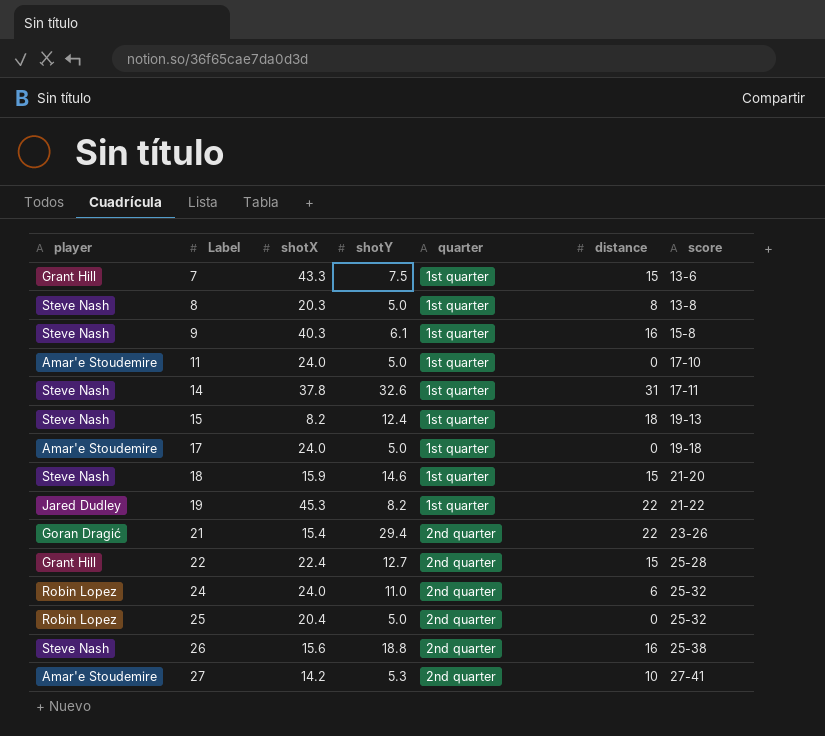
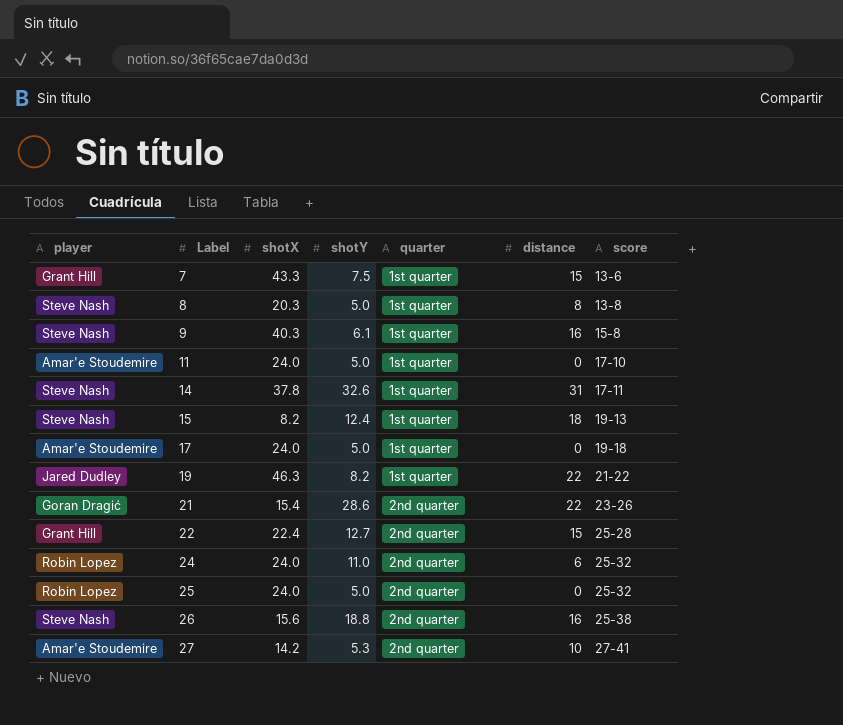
row 18: Steve Nash | 15.9 | 14.6 | 1st quarter | 15 | 21-20 -> none
19 | shotX: 45.3 -> 46.3
21 | shotY: 29.4 -> 28.6
25 | shotX: 20.4 -> 24.0

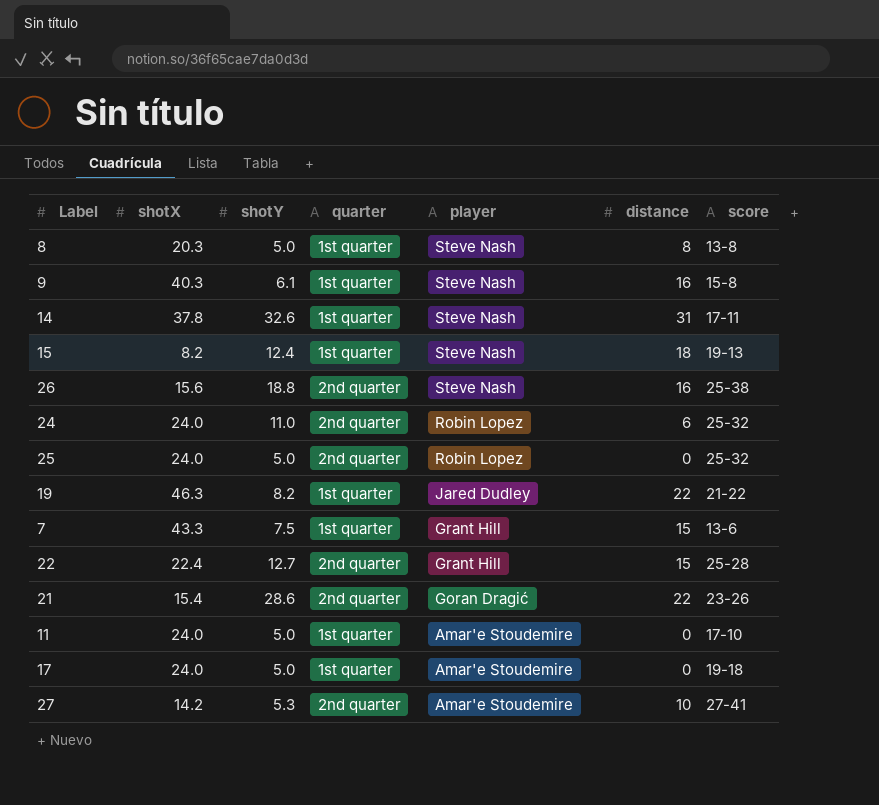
row order: Label ascending -> player descending
column player | position: 1 -> 5

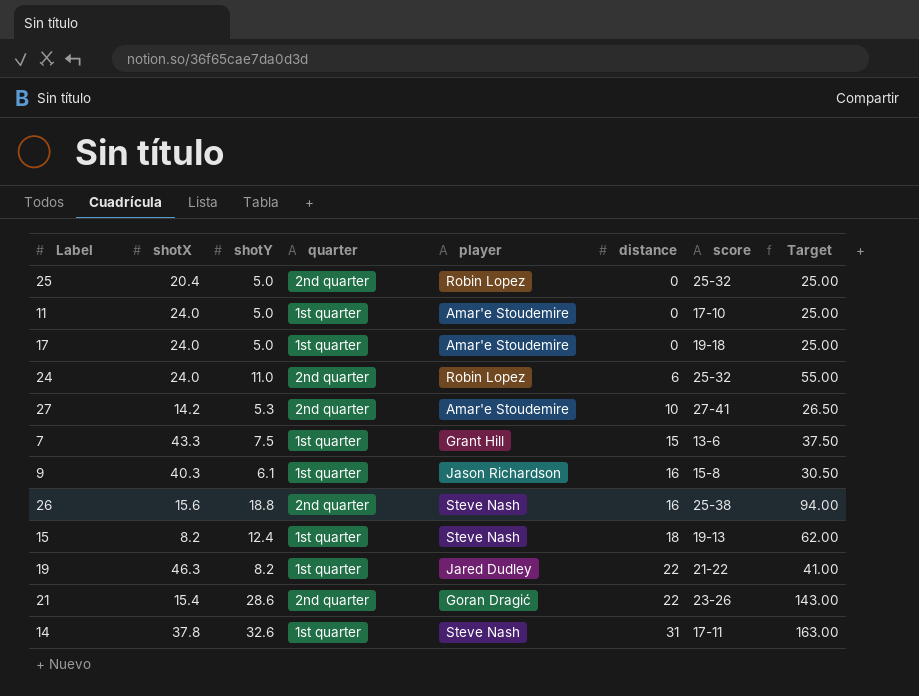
row order: player descending -> distance ascending
column Target | formula: none -> [shotY] * 5
row 8: 20.3 | 5.0 | 1st quarter | Steve Nash | 8 | 13-8 -> none
row 22: 22.4 | 12.7 | 2nd quarter | Grant Hill | 15 | 25-28 -> none
25 | shotX: 24.0 -> 20.4
9 | player: Steve Nash -> Jason Richardson

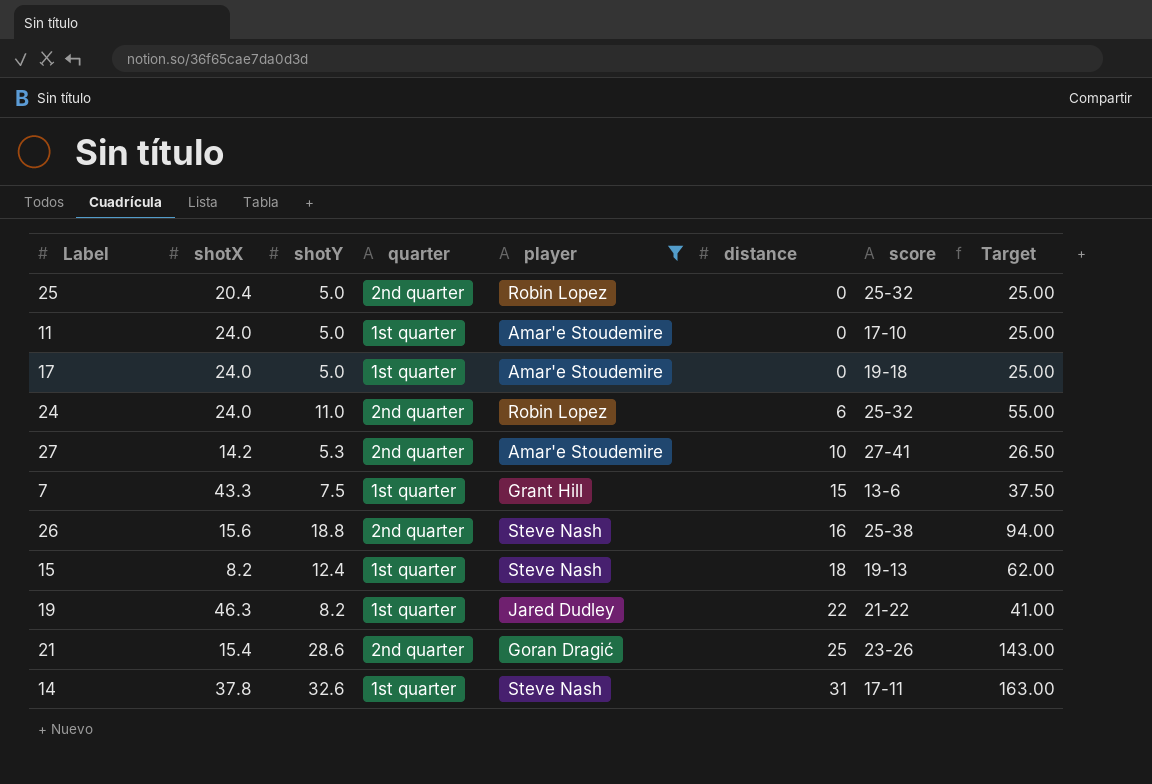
filter: none -> player != Jason Richardson
21 | distance: 22 -> 25

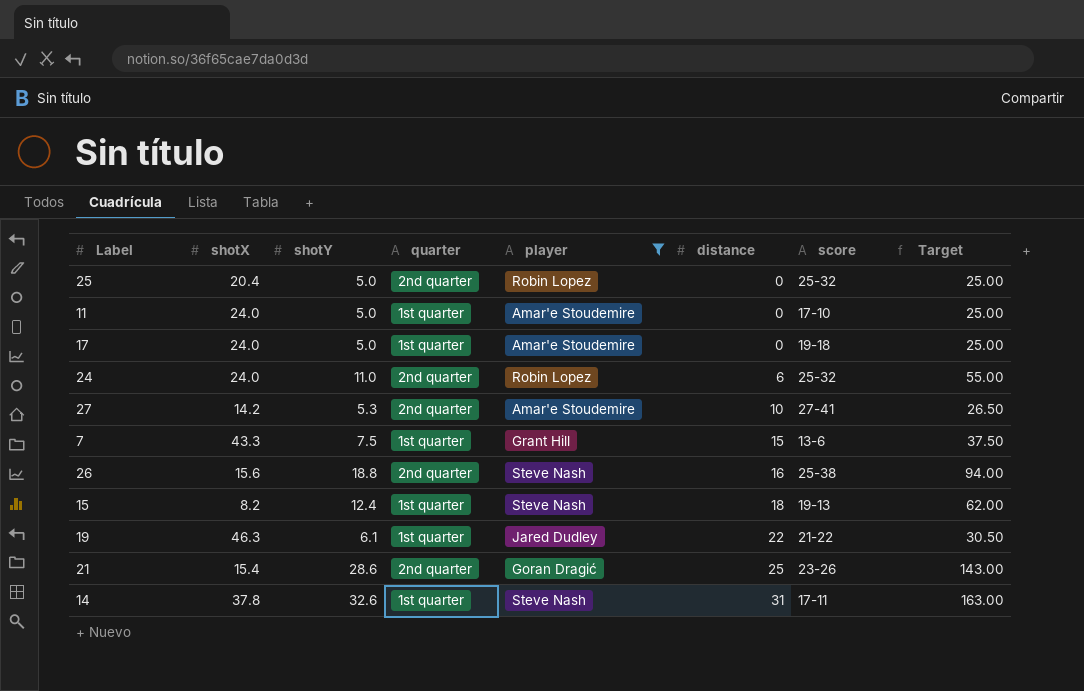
19 | shotY: 8.2 -> 6.1
19 | Target: 41.00 -> 30.50

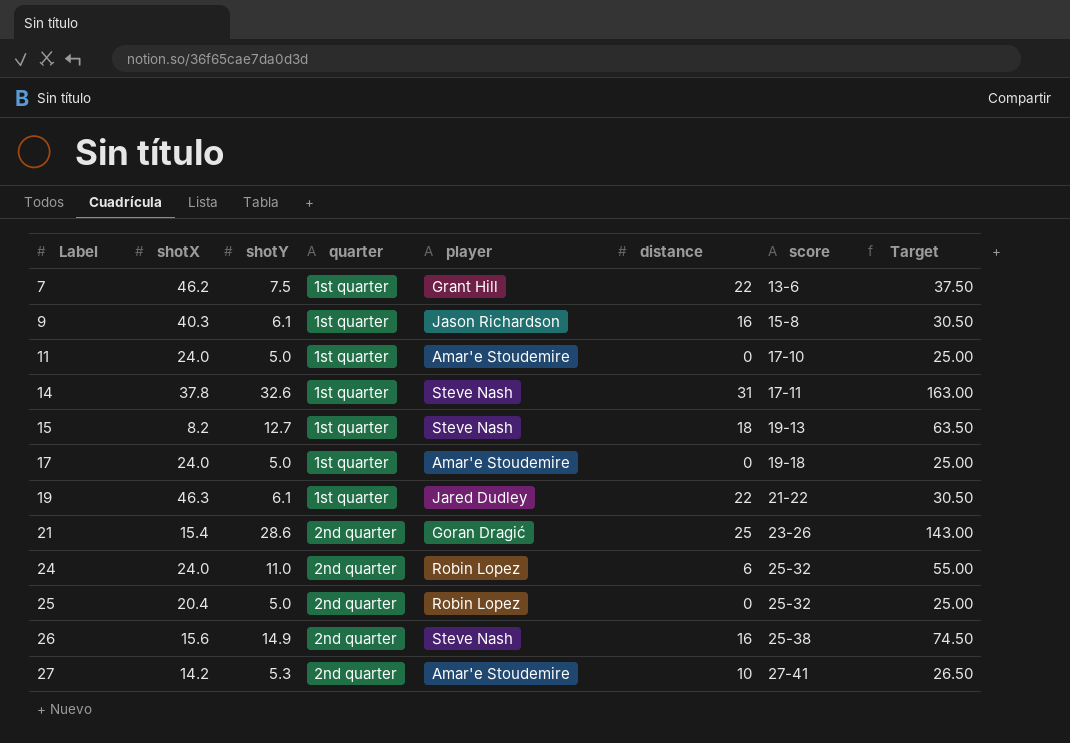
filter: player != Jason Richardson -> none
row order: distance ascending -> Label ascending
7 | shotX: 43.3 -> 46.2
7 | distance: 15 -> 22
15 | shotY: 12.4 -> 12.7
15 | Target: 62.00 -> 63.50
26 | shotY: 18.8 -> 14.9
26 | Target: 94.00 -> 74.50

